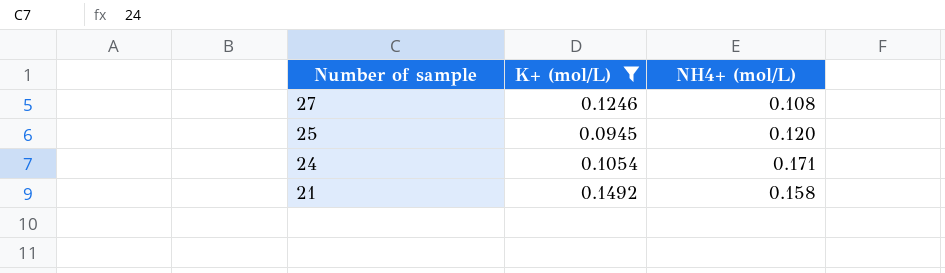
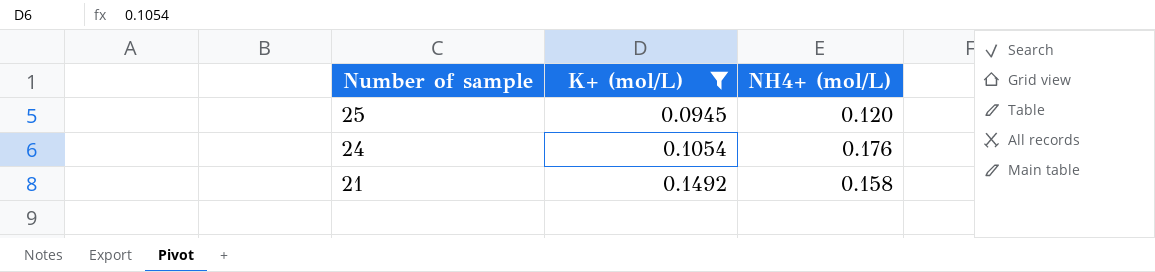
row 27: 0.1246 | 0.108 -> none
24 | NH4+ (mol/L): 0.171 -> 0.176

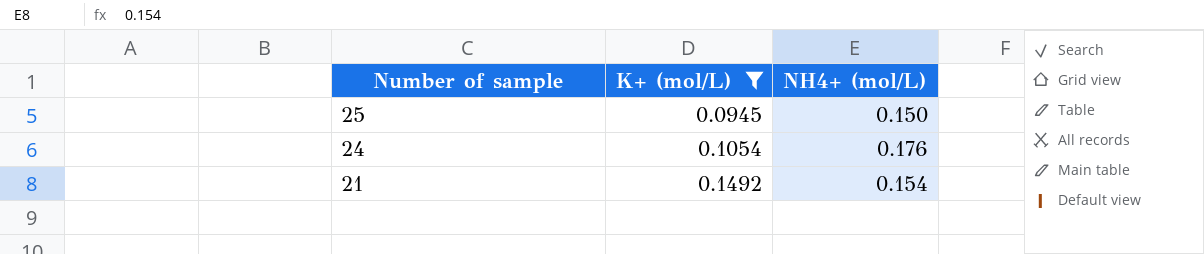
25 | NH4+ (mol/L): 0.120 -> 0.150
21 | NH4+ (mol/L): 0.158 -> 0.154

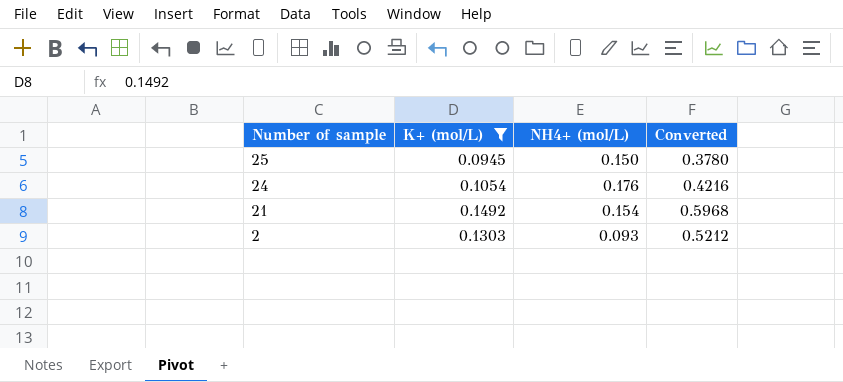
column Converted | formula: none -> [K+ (mol/L)] * 4
row 2: none -> 0.1303 | 0.093 | 0.5212

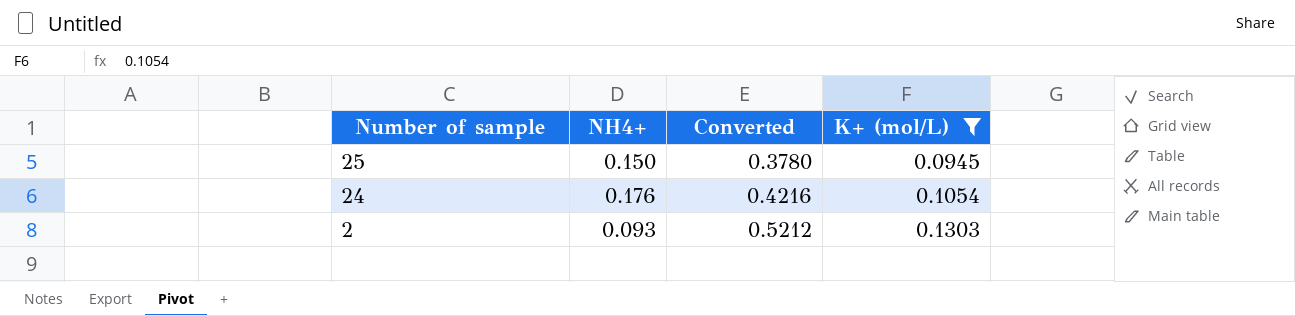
column name: NH4+ (mol/L) -> NH4+
column K+ (mol/L) | position: 2 -> 4
row 21: 0.1492 | 0.154 | 0.5968 -> none

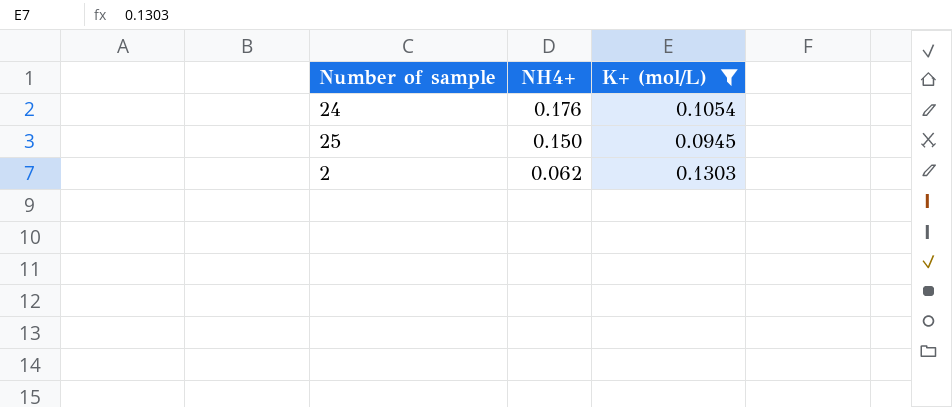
row order: Number of sample descending -> NH4+ descending
column Converted | formula: [K+ (mol/L)] * 4 -> none
2 | NH4+: 0.093 -> 0.062

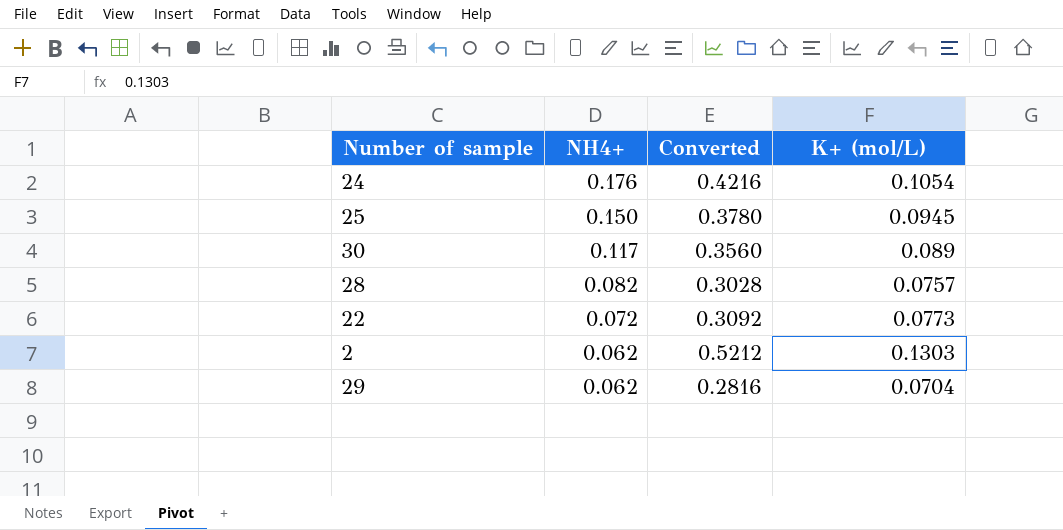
filter: K+ (mol/L) >= 0.0945 -> none
column Converted | formula: none -> [K+ (mol/L)] * 4

